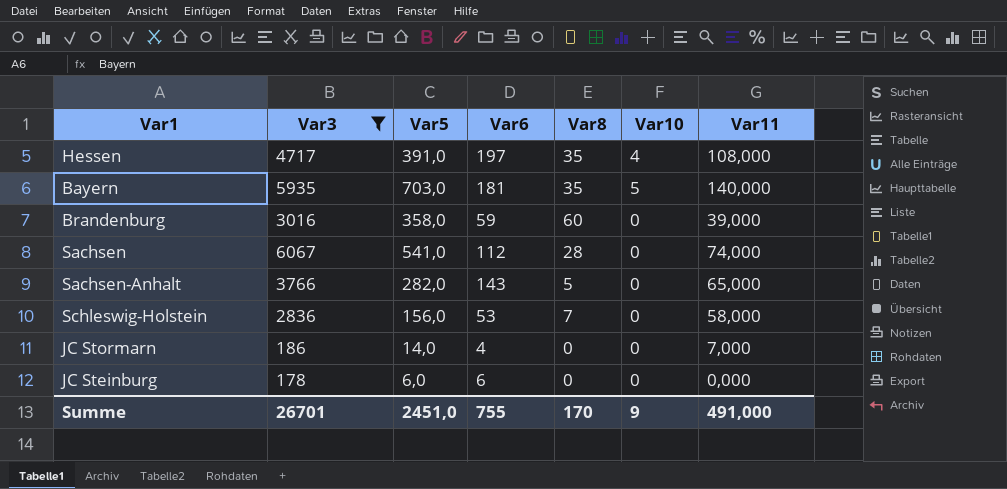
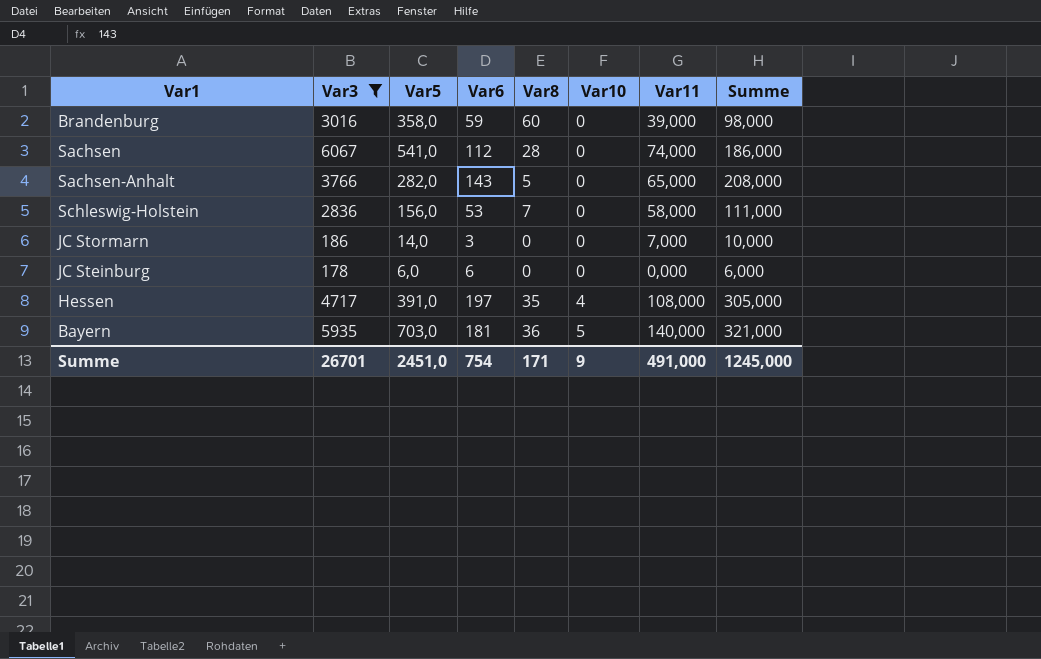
row order: none -> Var10 ascending
column Summe | formula: none -> [Var6] + [Var11]
JC Stormarn | Var6: 4 -> 3
Bayern | Var8: 35 -> 36
Summe | Var6: 755 -> 754
Summe | Var8: 170 -> 171

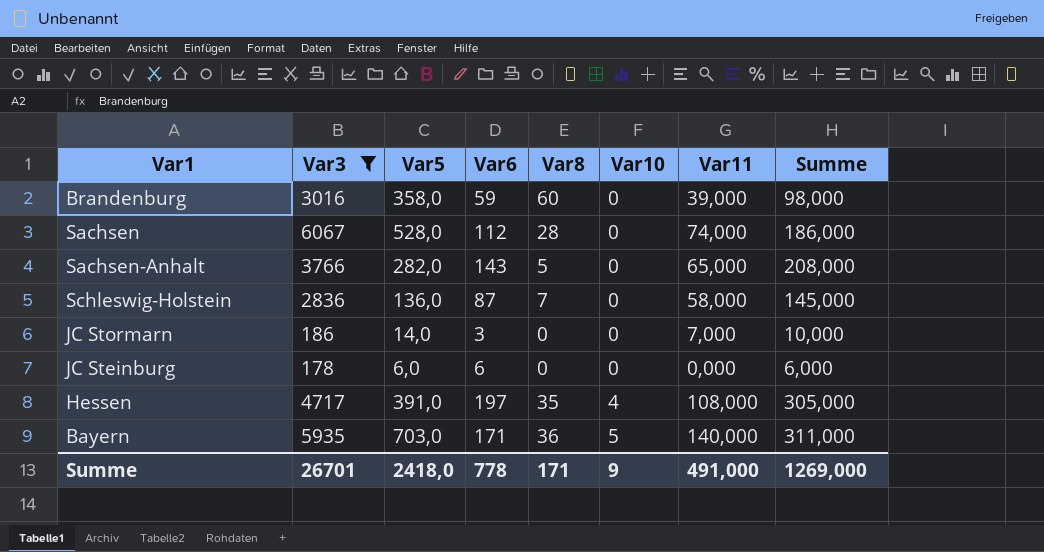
Sachsen | Var5: 541,0 -> 528,0
Schleswig-Holstein | Var5: 156,0 -> 136,0
Schleswig-Holstein | Var6: 53 -> 87
Schleswig-Holstein | Summe: 111,000 -> 145,000
Bayern | Var6: 181 -> 171
Bayern | Summe: 321,000 -> 311,000
Summe | Var5: 2451,0 -> 2418,0
Summe | Var6: 754 -> 778
Summe | Summe: 1245,000 -> 1269,000

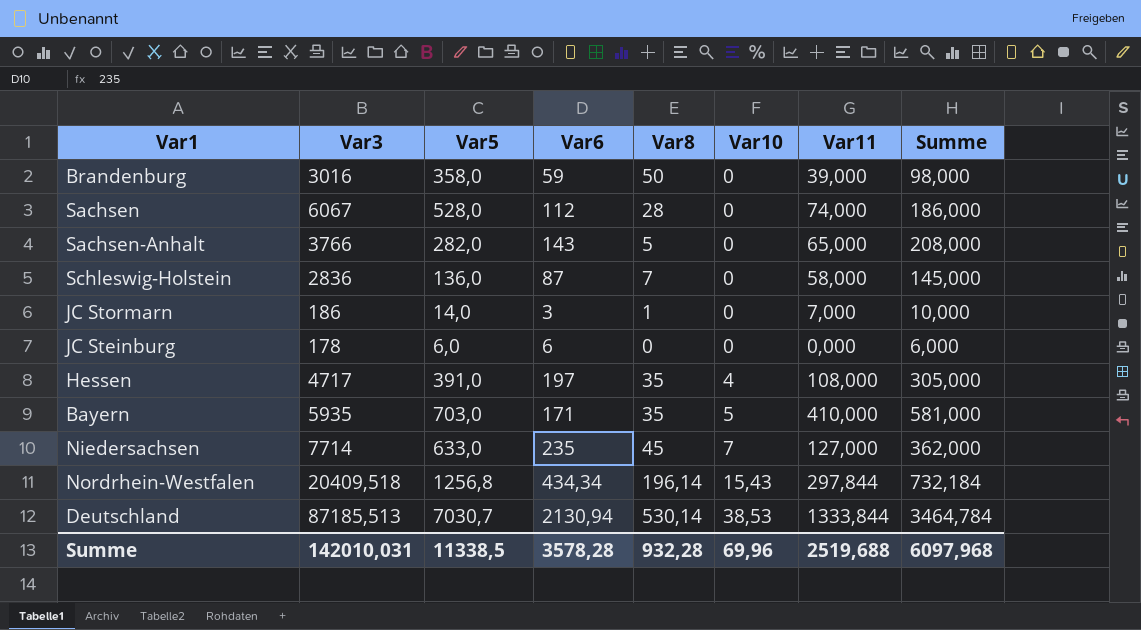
filter: Var3 <= 6067 -> none
Brandenburg | Var8: 60 -> 50
JC Stormarn | Var8: 0 -> 1
Bayern | Var8: 36 -> 35
Bayern | Var11: 140,000 -> 410,000
Bayern | Summe: 311,000 -> 581,000
Summe | Var3: 26701 -> 142010,031
Summe | Var5: 2418,0 -> 11338,5
Summe | Var6: 778 -> 3578,28
Summe | Var8: 171 -> 932,28
Summe | Var10: 9 -> 69,96
Summe | Var11: 491,000 -> 2519,688
Summe | Summe: 1269,000 -> 6097,968

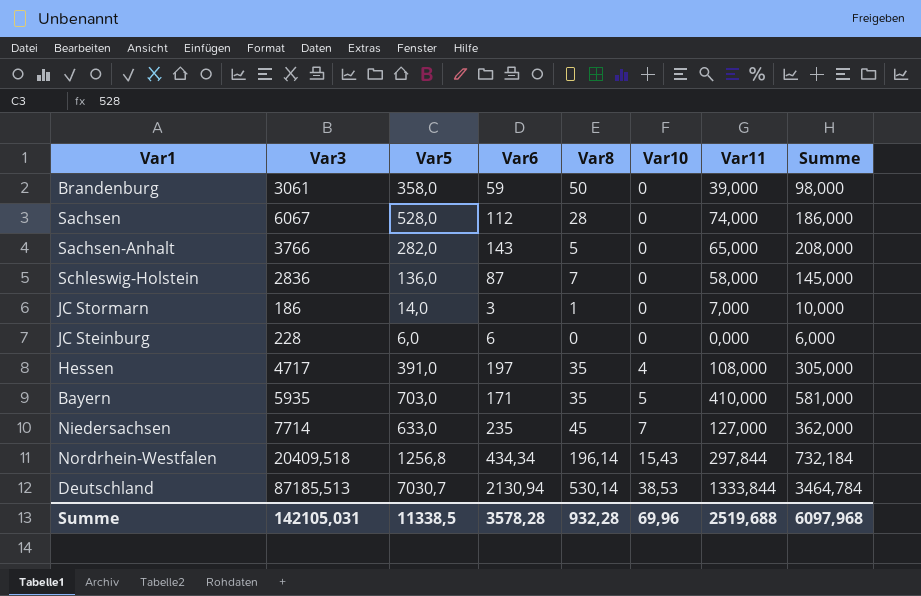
Brandenburg | Var3: 3016 -> 3061
JC Steinburg | Var3: 178 -> 228
Summe | Var3: 142010,031 -> 142105,031

